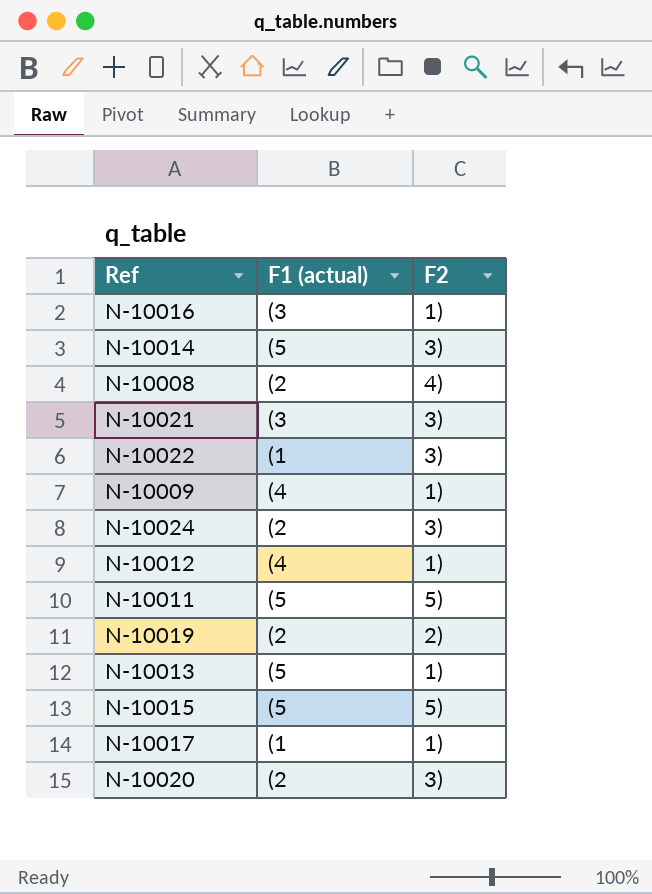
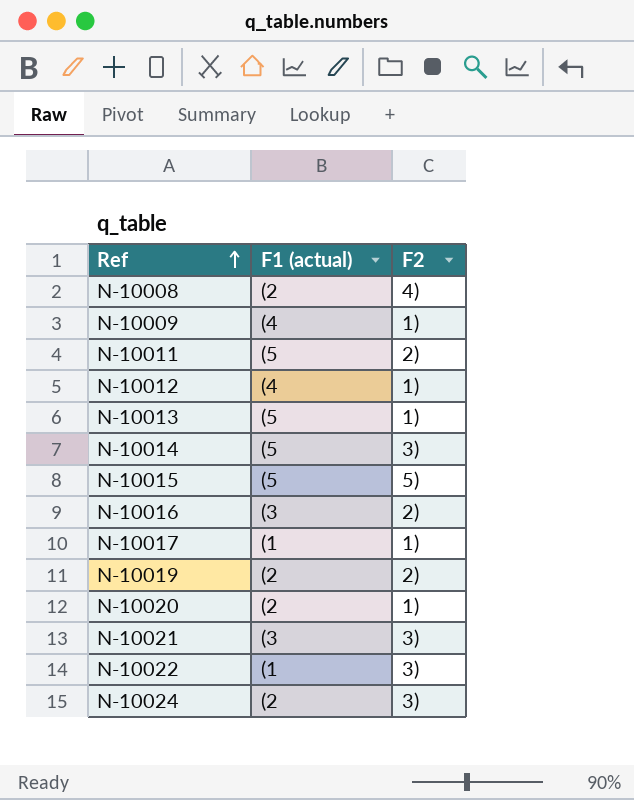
row order: none -> Ref ascending
N-10011 | F2: 5) -> 2)
N-10016 | F2: 1) -> 2)
N-10020 | F2: 3) -> 1)

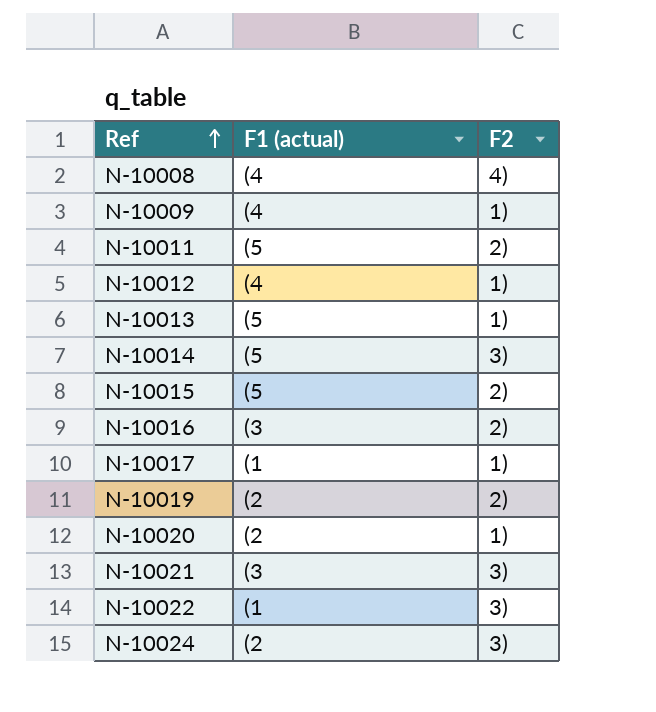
N-10008 | F1 (actual): (2 -> (4
N-10015 | F2: 5) -> 2)

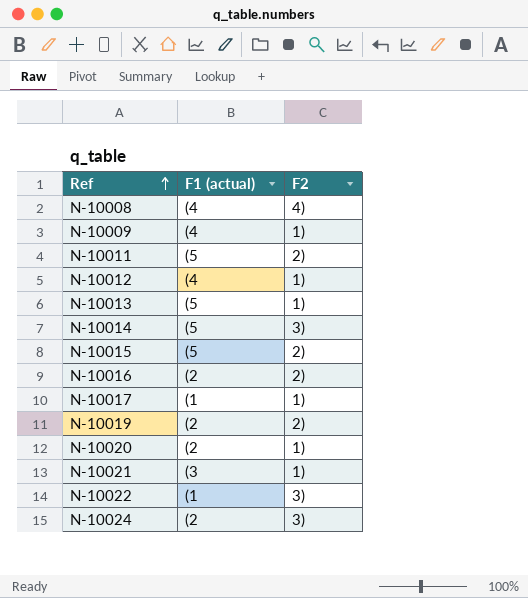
N-10016 | F1 (actual): (3 -> (2
N-10021 | F2: 3) -> 1)

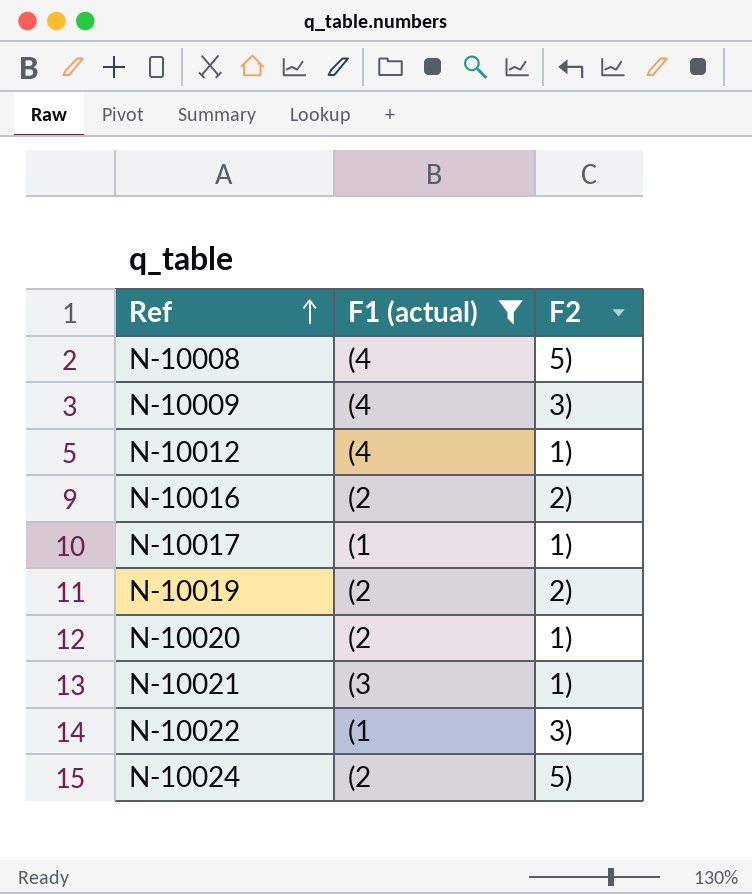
filter: none -> F1 (actual) != (5
N-10008 | F2: 4) -> 5)
N-10009 | F2: 1) -> 3)
N-10024 | F2: 3) -> 5)

